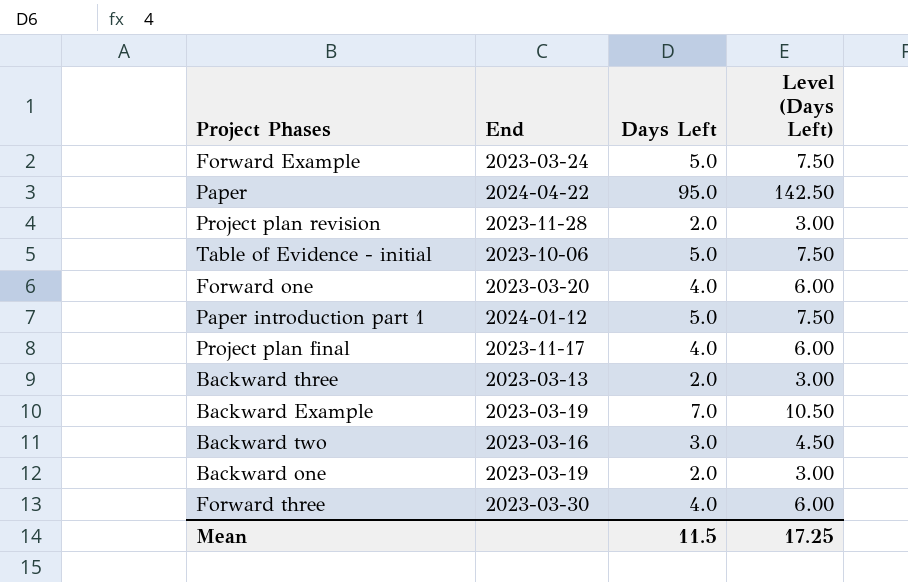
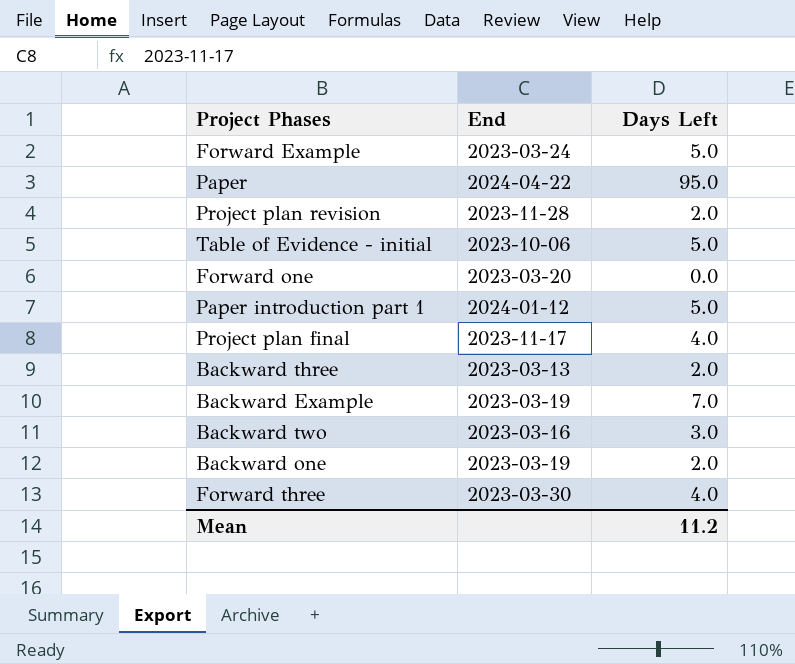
column Level (Days Left) | formula: [Days Left] * 1.5 -> none
Forward one | Days Left: 4.0 -> 0.0
Mean | Days Left: 11.5 -> 11.2

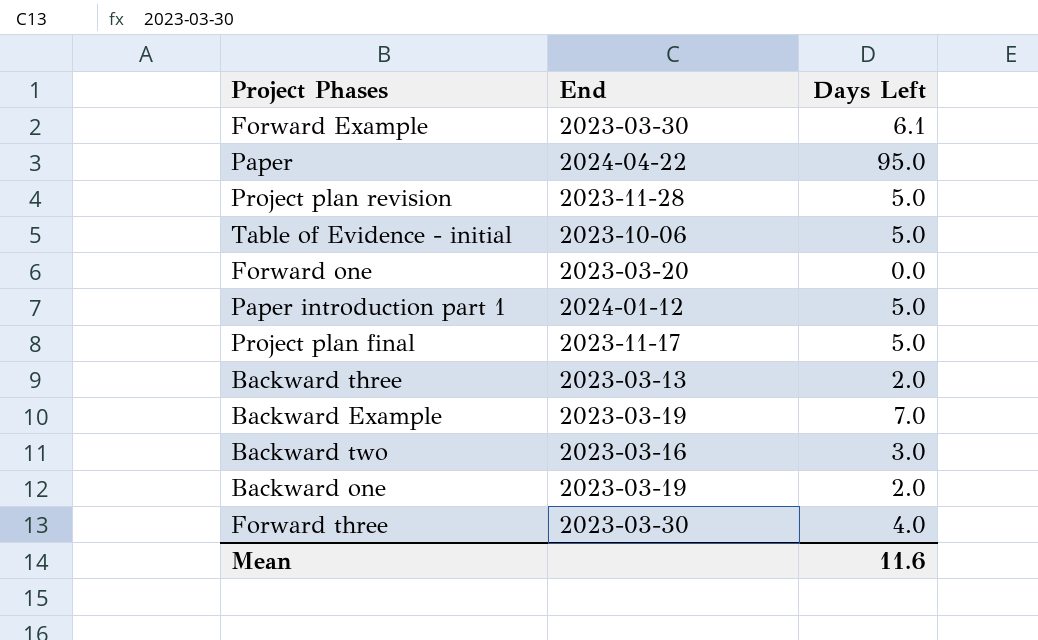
Forward Example | End: 2023-03-24 -> 2023-03-30
Forward Example | Days Left: 5.0 -> 6.1
Project plan revision | Days Left: 2.0 -> 5.0
Project plan final | Days Left: 4.0 -> 5.0
Mean | Days Left: 11.2 -> 11.6

